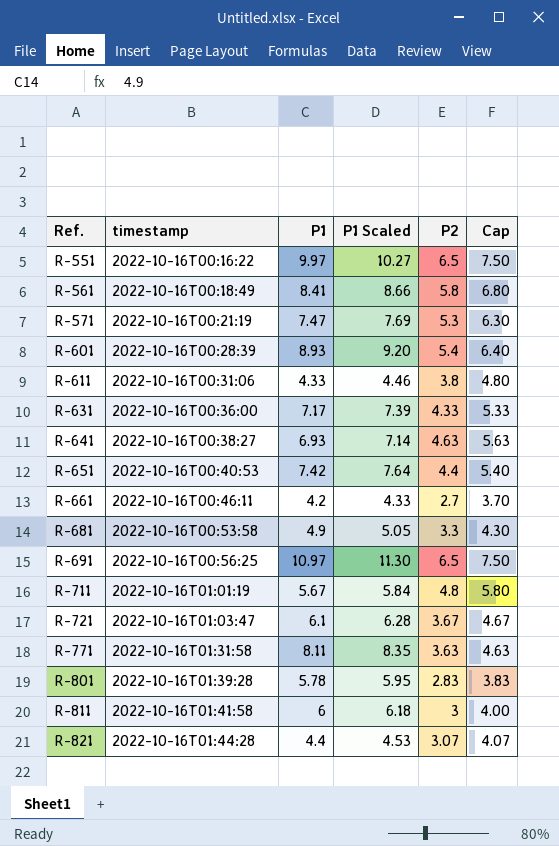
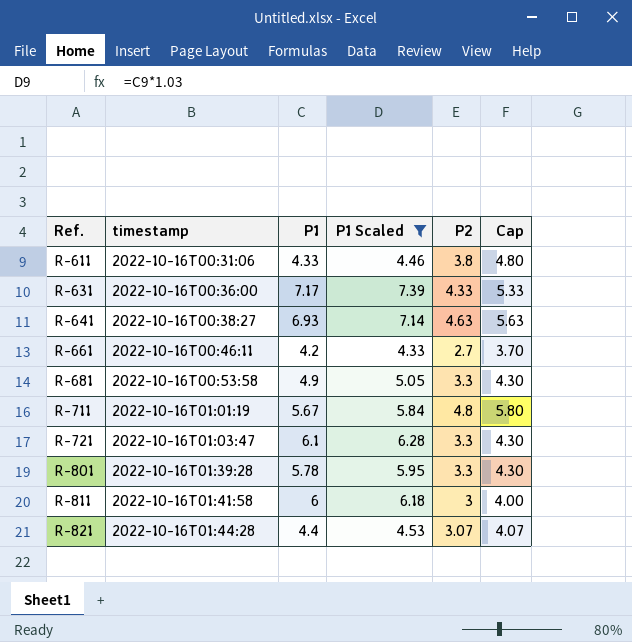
filter: none -> P1 Scaled <= 7.39
R-721 | P2: 3.67 -> 3.3
R-721 | Cap: 4.67 -> 4.30
R-801 | P2: 2.83 -> 3.3
R-801 | Cap: 3.83 -> 4.30

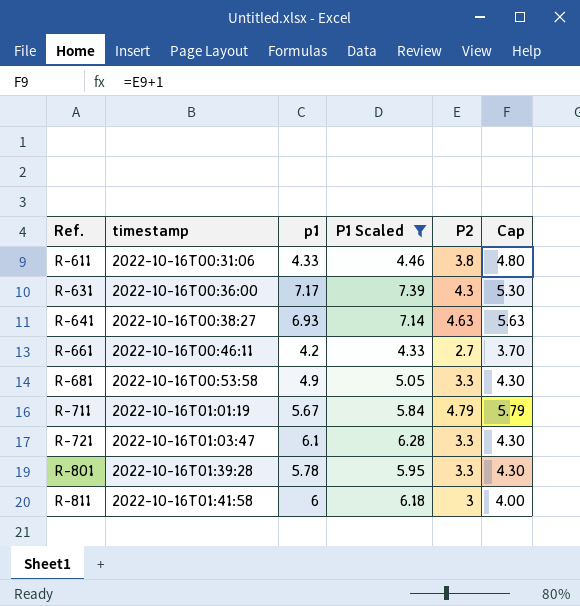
column name: P1 -> p1
row R-821: 2022-10-16T01:44:28 | 4.4 | 4.53 | 3.07 | 4.07 -> none
R-631 | P2: 4.33 -> 4.3
R-631 | Cap: 5.33 -> 5.30
R-711 | P2: 4.8 -> 4.79
R-711 | Cap: 5.80 -> 5.79

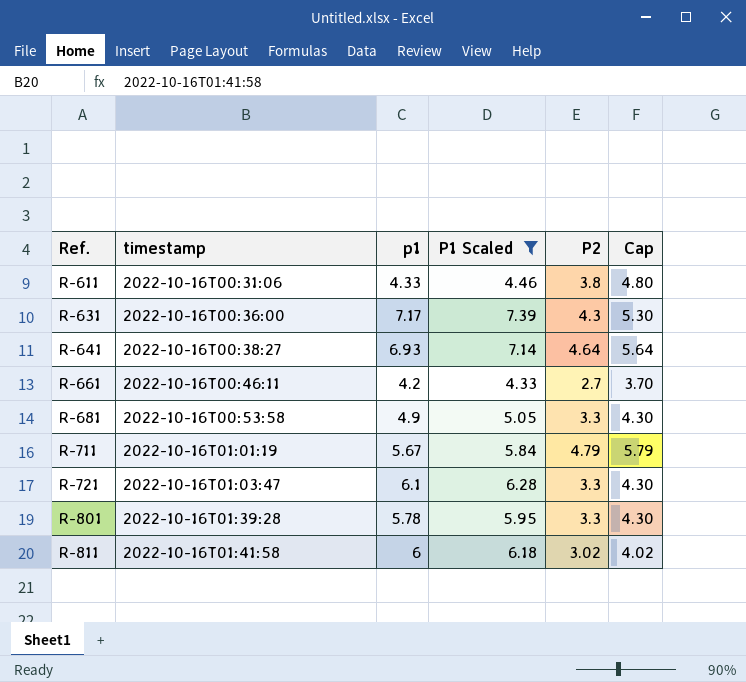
R-641 | P2: 4.63 -> 4.64
R-641 | Cap: 5.63 -> 5.64
R-811 | P2: 3 -> 3.02
R-811 | Cap: 4.00 -> 4.02

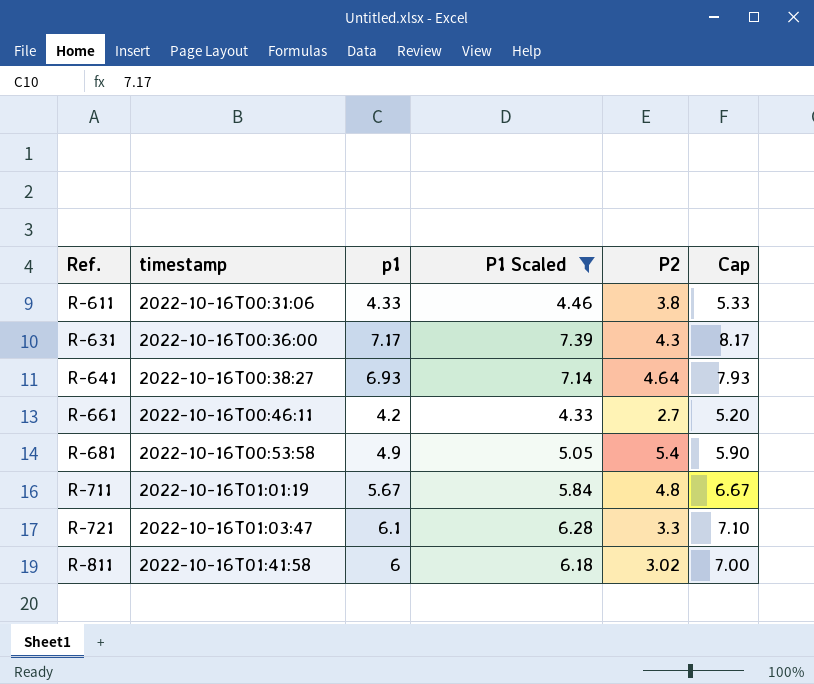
column Cap | formula: [P2] + 1 -> [p1] + 1
row R-801: 2022-10-16T01:39:28 | 5.78 | 5.95 | 3.3 | 4.30 -> none
R-681 | P2: 3.3 -> 5.4
R-711 | P2: 4.79 -> 4.8

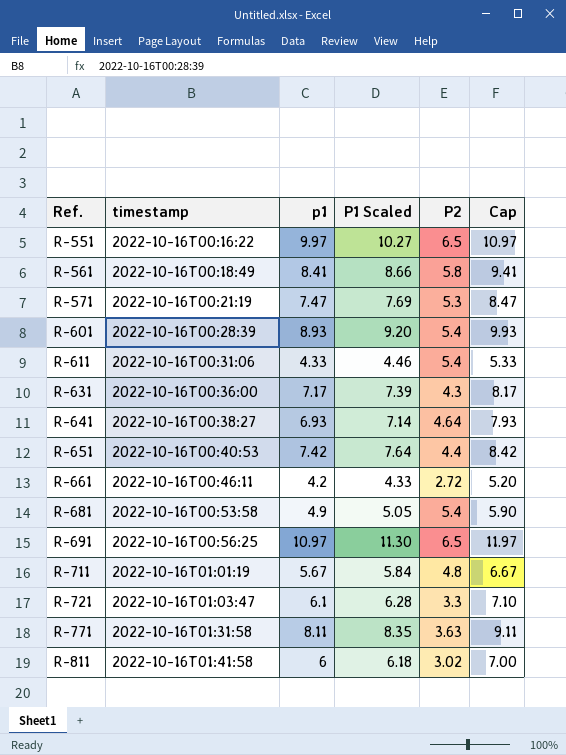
filter: P1 Scaled <= 7.39 -> none
R-611 | P2: 3.8 -> 5.4
R-661 | P2: 2.7 -> 2.72

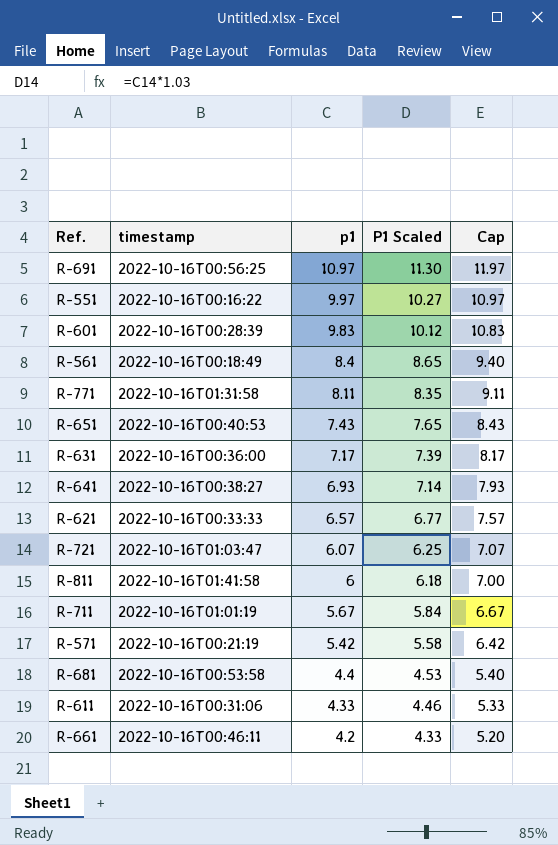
row order: Ref. ascending -> p1 descending
column P2 | position: 5 -> none
R-601 | p1: 8.93 -> 9.83
R-601 | P1 Scaled: 9.20 -> 10.12
R-601 | Cap: 9.93 -> 10.83
R-561 | p1: 8.41 -> 8.4
R-561 | P1 Scaled: 8.66 -> 8.65
R-561 | Cap: 9.41 -> 9.40
R-651 | p1: 7.42 -> 7.43
R-651 | P1 Scaled: 7.64 -> 7.65
R-651 | Cap: 8.42 -> 8.43
row R-621: none -> 2022-10-16T00:33:33 | 6.57 | 6.77 | 7.57
R-721 | p1: 6.1 -> 6.07
R-721 | P1 Scaled: 6.28 -> 6.25
R-721 | Cap: 7.10 -> 7.07
R-571 | p1: 7.47 -> 5.42
R-571 | P1 Scaled: 7.69 -> 5.58
R-571 | Cap: 8.47 -> 6.42
R-681 | p1: 4.9 -> 4.4
R-681 | P1 Scaled: 5.05 -> 4.53
R-681 | Cap: 5.90 -> 5.40

